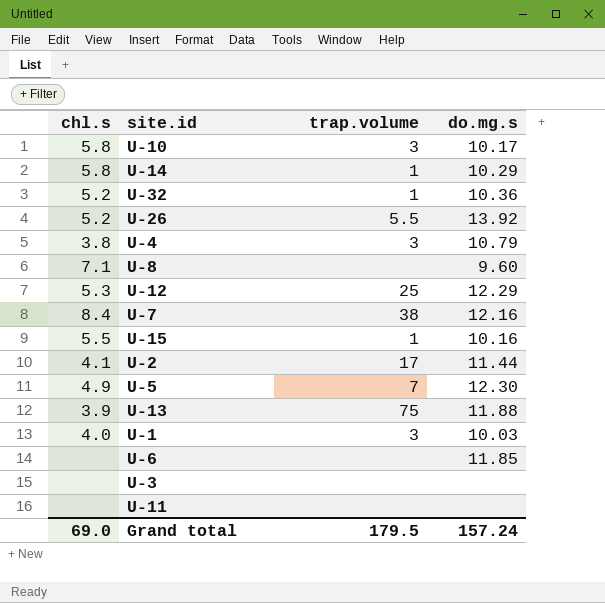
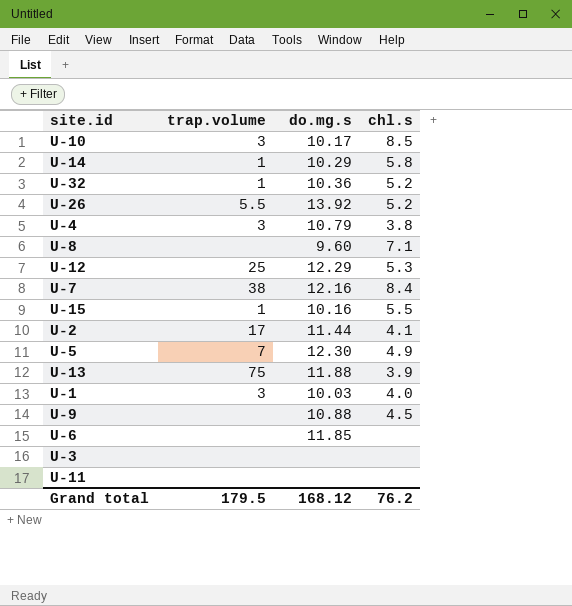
column chl.s | position: 1 -> 4
U-10 | chl.s: 5.8 -> 8.5
row U-9: none -> none | 10.88 | 4.5
Grand total | do.mg.s: 157.24 -> 168.12
Grand total | chl.s: 69.0 -> 76.2

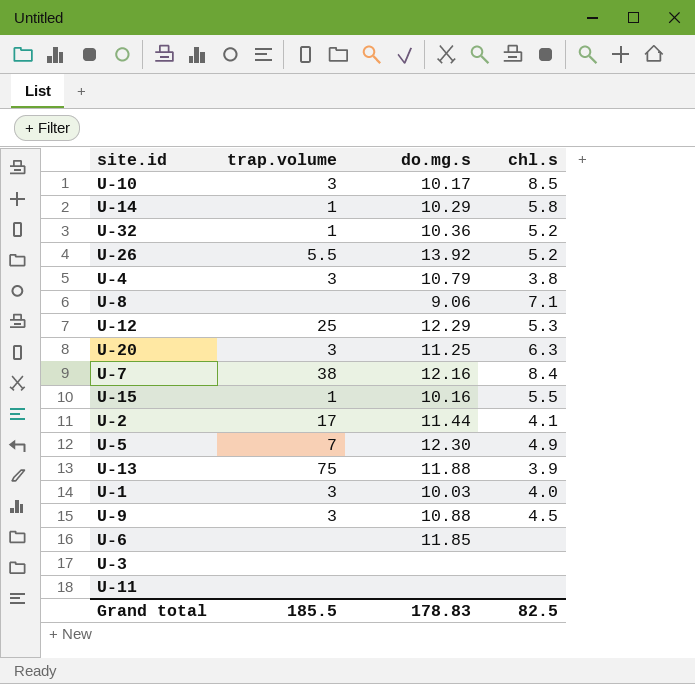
U-8 | do.mg.s: 9.60 -> 9.06
row U-20: none -> 3 | 11.25 | 6.3
U-9 | trap.volume: none -> 3
Grand total | trap.volume: 179.5 -> 185.5
Grand total | do.mg.s: 168.12 -> 178.83
Grand total | chl.s: 76.2 -> 82.5

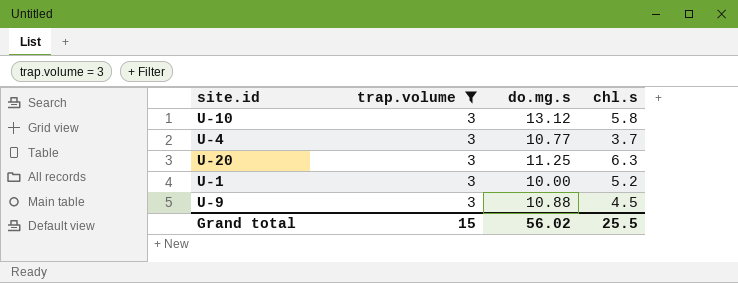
filter: none -> trap.volume = 3
U-10 | do.mg.s: 10.17 -> 13.12
U-10 | chl.s: 8.5 -> 5.8
U-4 | do.mg.s: 10.79 -> 10.77
U-4 | chl.s: 3.8 -> 3.7
U-1 | do.mg.s: 10.03 -> 10.00
U-1 | chl.s: 4.0 -> 5.2
Grand total | trap.volume: 185.5 -> 15
Grand total | do.mg.s: 178.83 -> 56.02
Grand total | chl.s: 82.5 -> 25.5

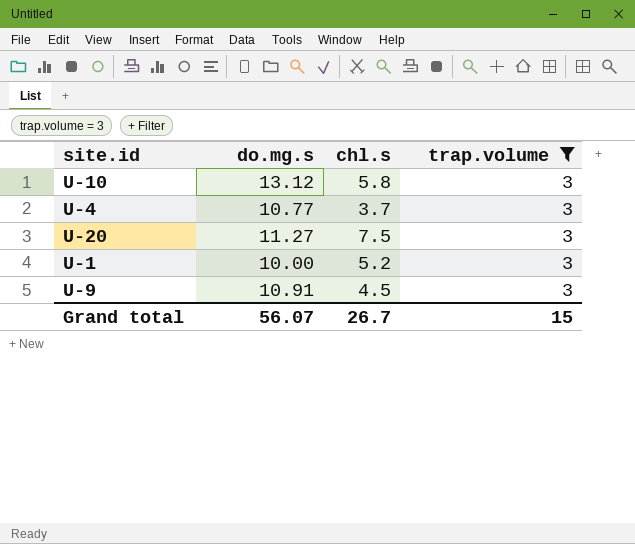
column trap.volume | position: 2 -> 4
U-20 | do.mg.s: 11.25 -> 11.27
U-20 | chl.s: 6.3 -> 7.5
U-9 | do.mg.s: 10.88 -> 10.91
Grand total | do.mg.s: 56.02 -> 56.07
Grand total | chl.s: 25.5 -> 26.7

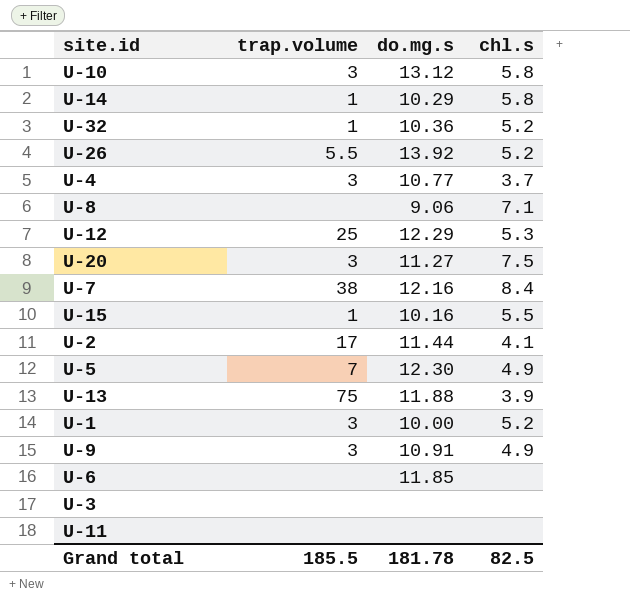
filter: trap.volume = 3 -> none
column trap.volume | position: 4 -> 2
U-9 | chl.s: 4.5 -> 4.9
Grand total | trap.volume: 15 -> 185.5
Grand total | do.mg.s: 56.07 -> 181.78
Grand total | chl.s: 26.7 -> 82.5

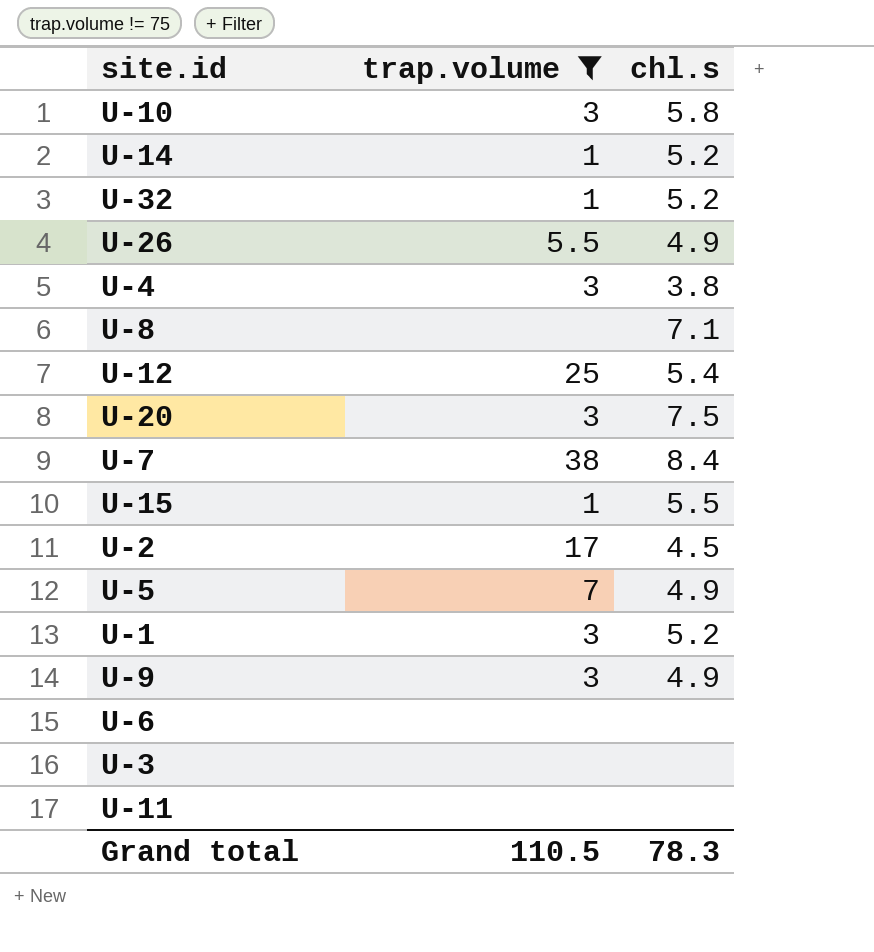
filter: none -> trap.volume != 75
column do.mg.s | position: 3 -> none
U-14 | chl.s: 5.8 -> 5.2
U-26 | chl.s: 5.2 -> 4.9
U-4 | chl.s: 3.7 -> 3.8
U-12 | chl.s: 5.3 -> 5.4
U-2 | chl.s: 4.1 -> 4.5
Grand total | trap.volume: 185.5 -> 110.5
Grand total | chl.s: 82.5 -> 78.3

